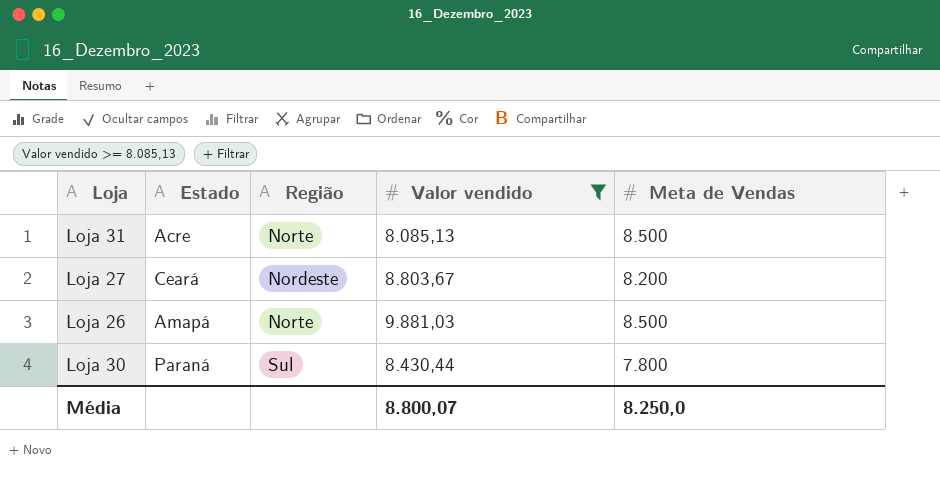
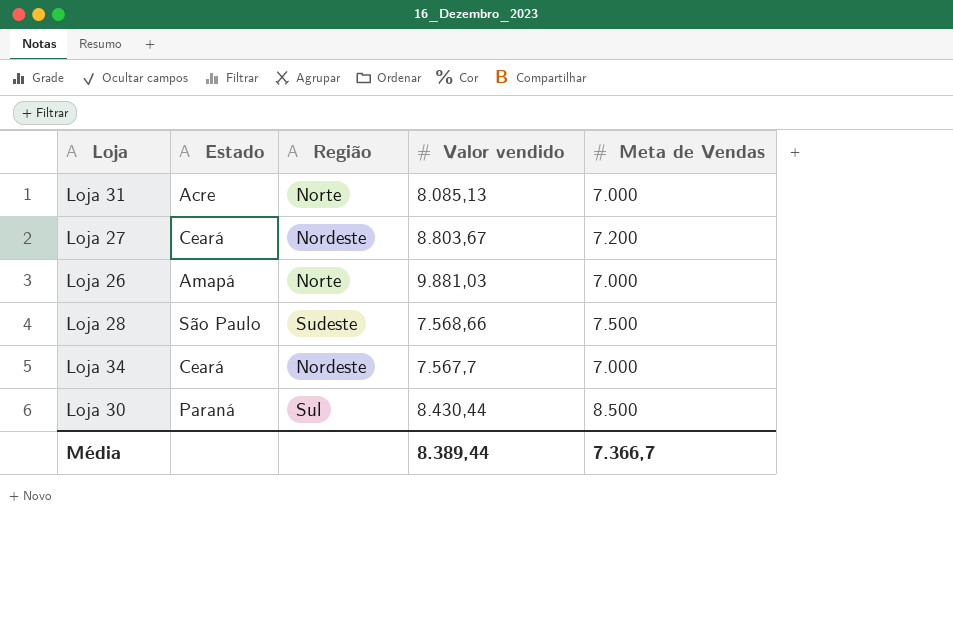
filter: Valor vendido >= 8.085,13 -> none
Loja 31 | Meta de Vendas: 8.500 -> 7.000
Loja 27 | Meta de Vendas: 8.200 -> 7.200
Loja 26 | Meta de Vendas: 8.500 -> 7.000
Loja 30 | Meta de Vendas: 7.800 -> 8.500
Média | Valor vendido: 8.800,07 -> 8.389,44
Média | Meta de Vendas: 8.250,0 -> 7.366,7

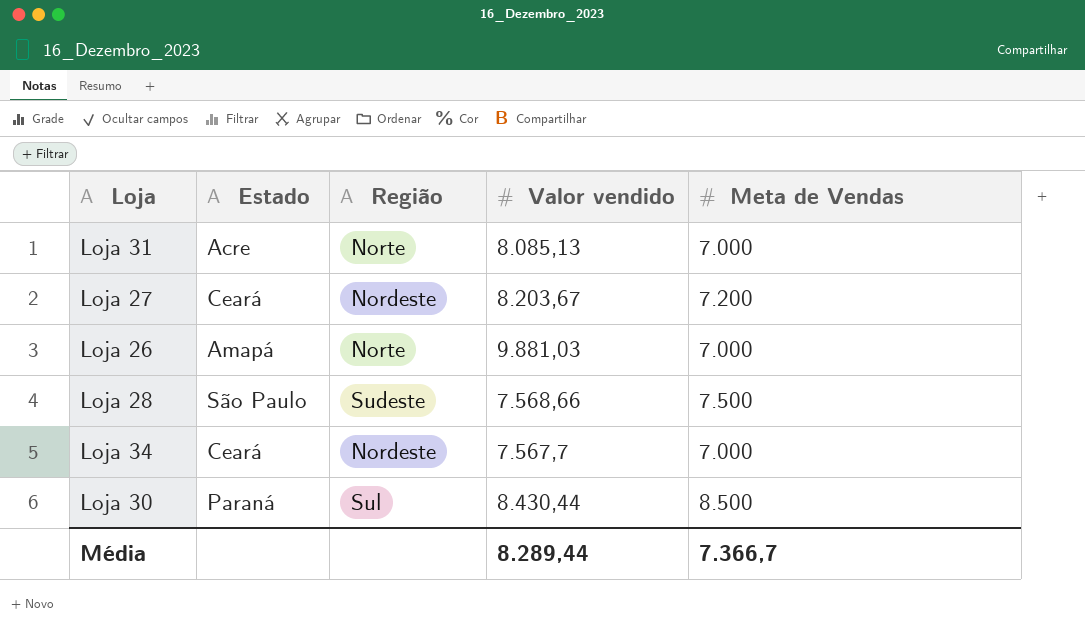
Loja 27 | Valor vendido: 8.803,67 -> 8.203,67
Média | Valor vendido: 8.389,44 -> 8.289,44

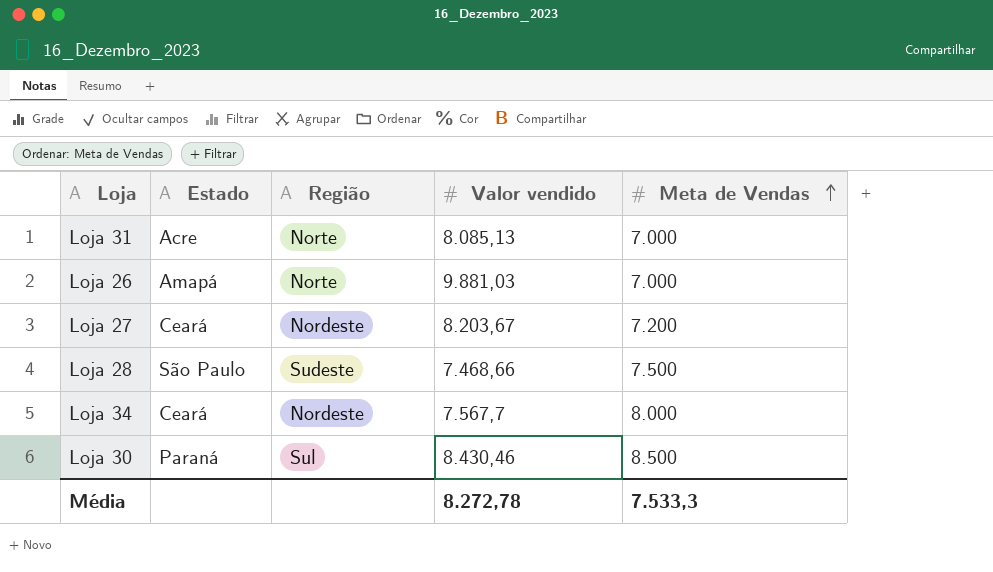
row order: none -> Meta de Vendas ascending
Loja 28 | Valor vendido: 7.568,66 -> 7.468,66
Loja 34 | Meta de Vendas: 7.000 -> 8.000
Loja 30 | Valor vendido: 8.430,44 -> 8.430,46
Média | Valor vendido: 8.289,44 -> 8.272,78
Média | Meta de Vendas: 7.366,7 -> 7.533,3

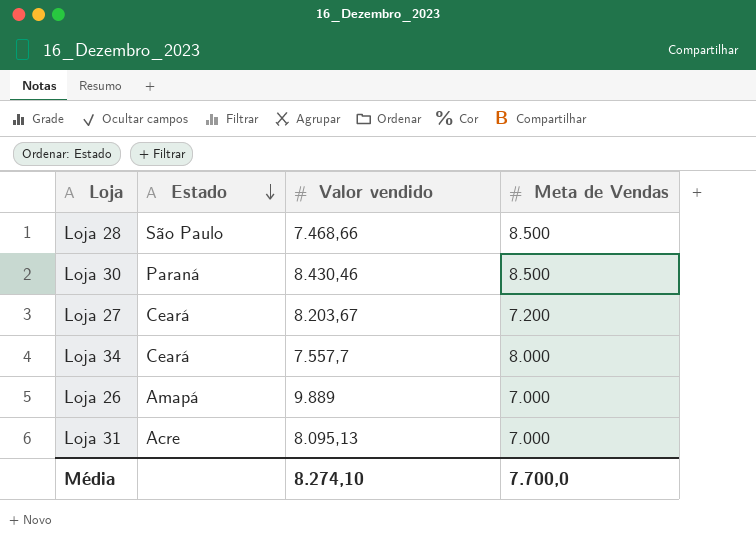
row order: Meta de Vendas ascending -> Estado descending
column Região | position: 3 -> none
Loja 28 | Meta de Vendas: 7.500 -> 8.500
Loja 34 | Valor vendido: 7.567,7 -> 7.557,7
Loja 26 | Valor vendido: 9.881,03 -> 9.889
Loja 31 | Valor vendido: 8.085,13 -> 8.095,13
Média | Valor vendido: 8.272,78 -> 8.274,10
Média | Meta de Vendas: 7.533,3 -> 7.700,0

